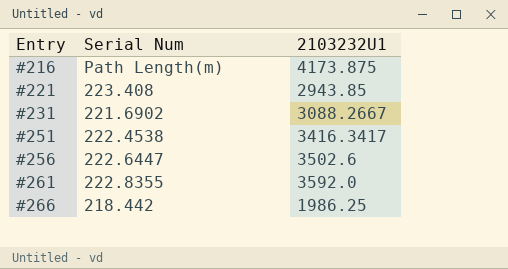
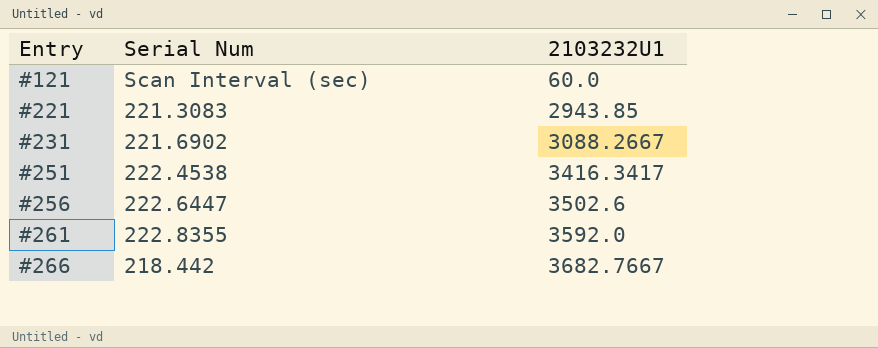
row #216: Path Length(m) | 4173.875 -> none
row #121: none -> Scan Interval (sec) | 60.0
#221 | Serial Num: 223.408 -> 221.3083
#266 | 2103232U1: 1986.25 -> 3682.7667

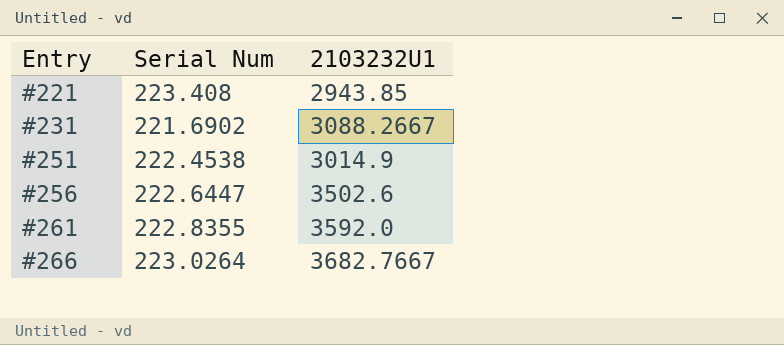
row #121: Scan Interval (sec) | 60.0 -> none
#221 | Serial Num: 221.3083 -> 223.408
#251 | 2103232U1: 3416.3417 -> 3014.9
#266 | Serial Num: 218.442 -> 223.0264

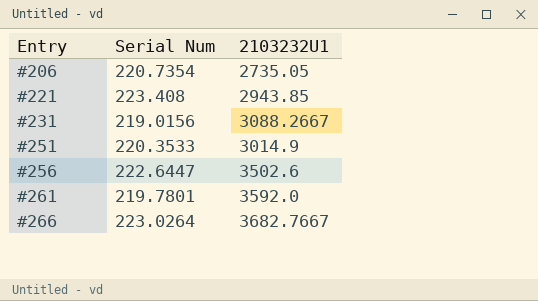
row #206: none -> 220.7354 | 2735.05
#231 | Serial Num: 221.6902 -> 219.0156
#251 | Serial Num: 222.4538 -> 220.3533
#261 | Serial Num: 222.8355 -> 219.7801

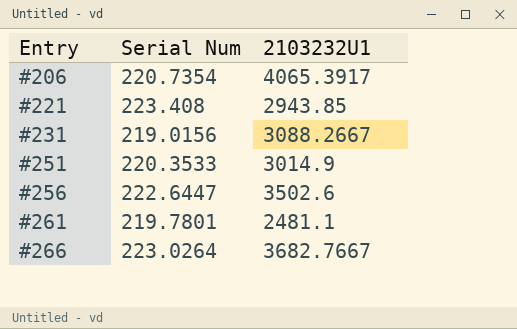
#206 | 2103232U1: 2735.05 -> 4065.3917
#261 | 2103232U1: 3592.0 -> 2481.1

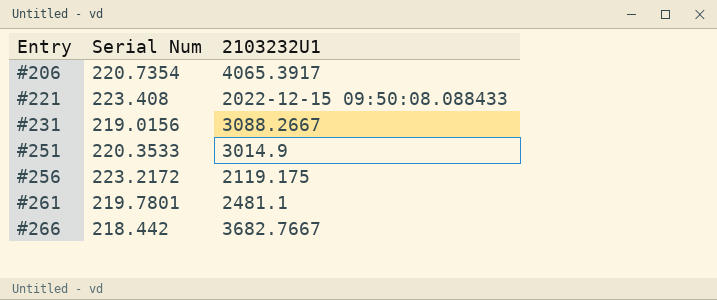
#221 | 2103232U1: 2943.85 -> 2022-12-15 09:50:08.088433
#256 | Serial Num: 222.6447 -> 223.2172
#256 | 2103232U1: 3502.6 -> 2119.175
#266 | Serial Num: 223.0264 -> 218.442

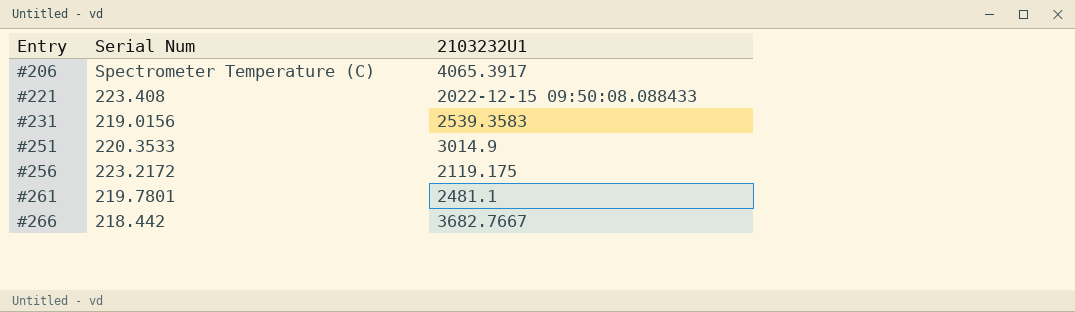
#206 | Serial Num: 220.7354 -> Spectrometer Temperature (C)
#231 | 2103232U1: 3088.2667 -> 2539.3583

